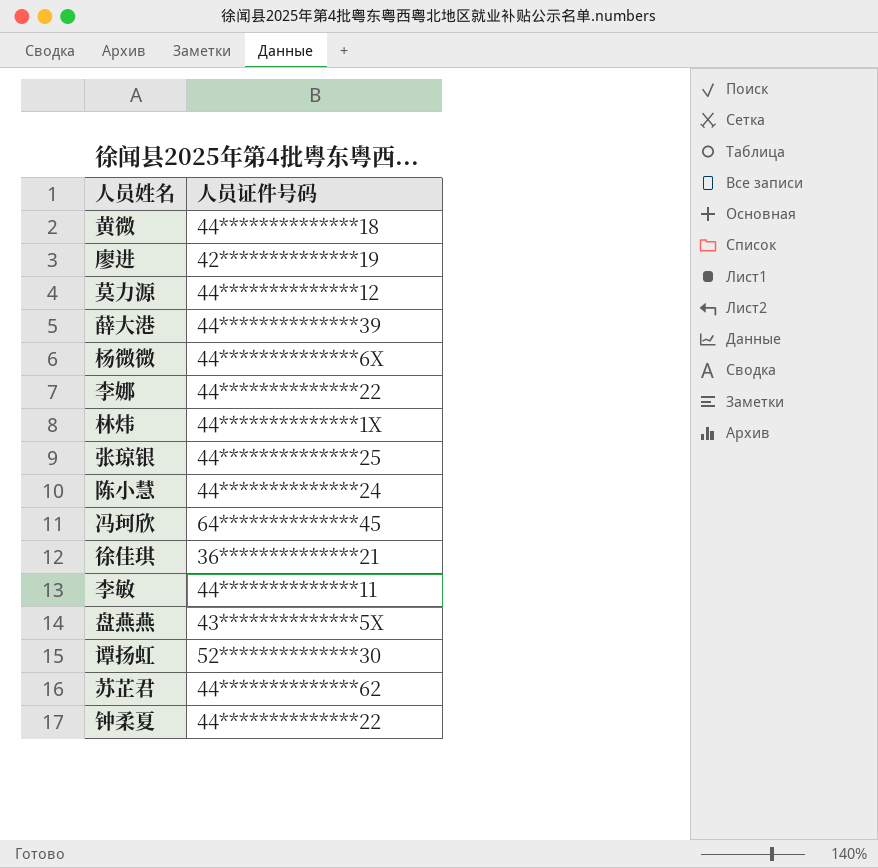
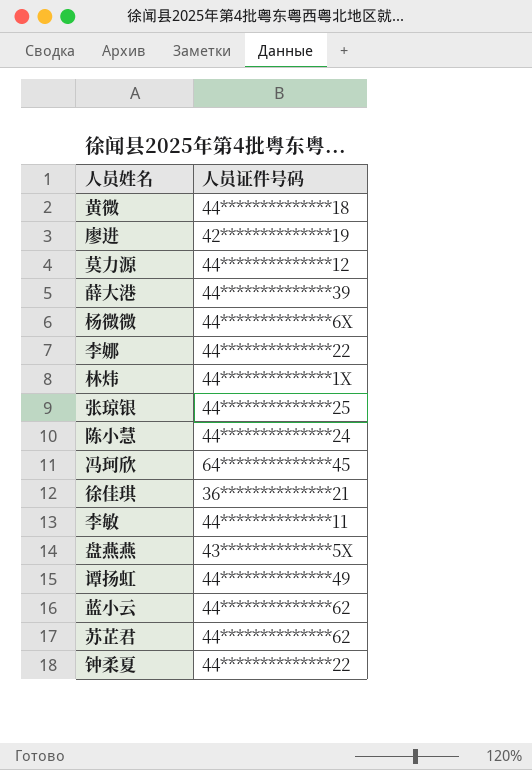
谭扬虹 | 人员证件号码: 52**************30 -> 44**************49
row 蓝小云: none -> 44**************62

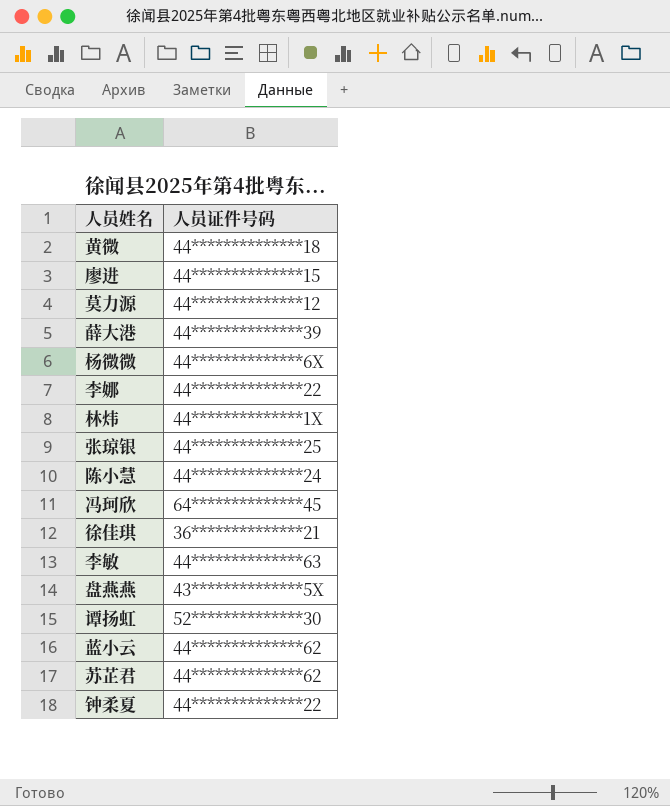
廖进 | 人员证件号码: 42**************19 -> 44**************15
李敏 | 人员证件号码: 44**************11 -> 44**************63
谭扬虹 | 人员证件号码: 44**************49 -> 52**************30

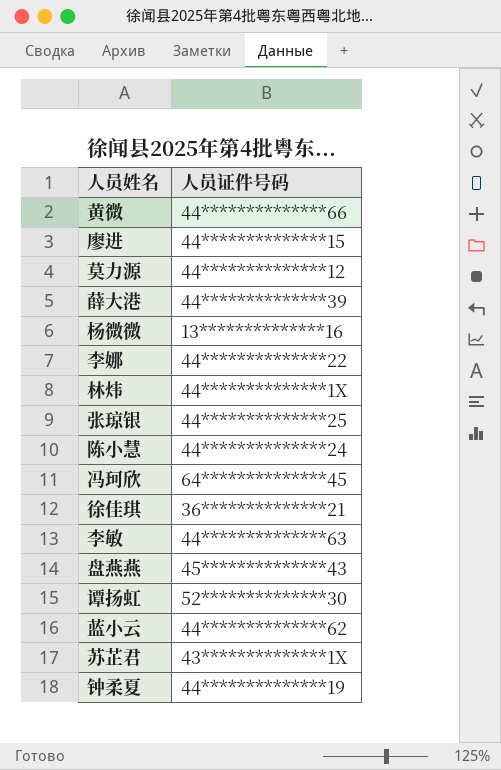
黄微 | 人员证件号码: 44**************18 -> 44**************66
杨微微 | 人员证件号码: 44**************6X -> 13**************16
盘燕燕 | 人员证件号码: 43**************5X -> 45**************43
苏芷君 | 人员证件号码: 44**************62 -> 43**************1X
钟柔夏 | 人员证件号码: 44**************22 -> 44**************19

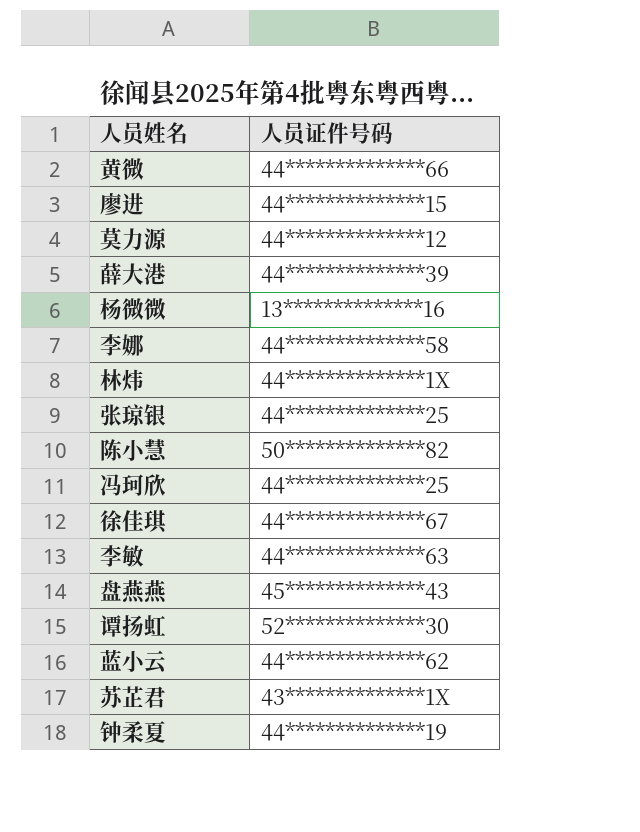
李娜 | 人员证件号码: 44**************22 -> 44**************58
陈小慧 | 人员证件号码: 44**************24 -> 50**************82
冯珂欣 | 人员证件号码: 64**************45 -> 44**************25
徐佳琪 | 人员证件号码: 36**************21 -> 44**************67

